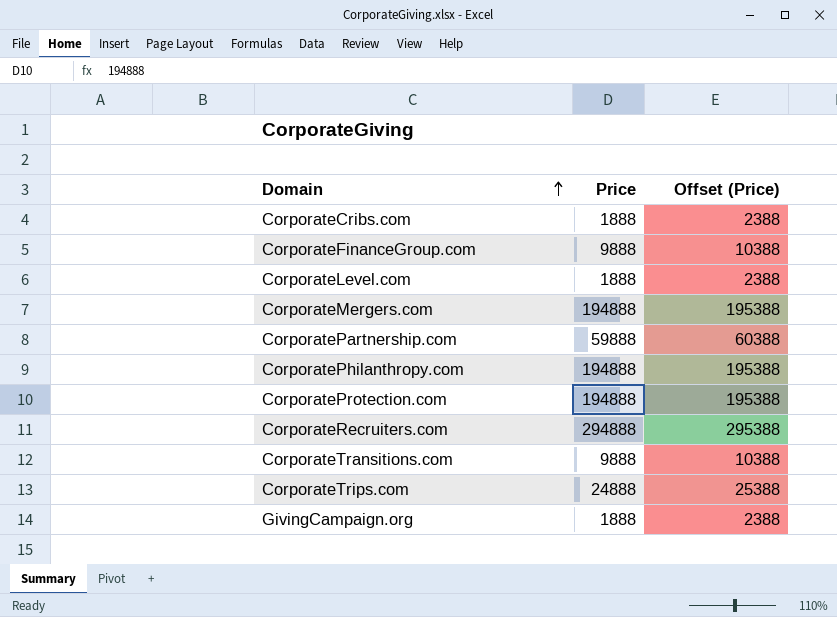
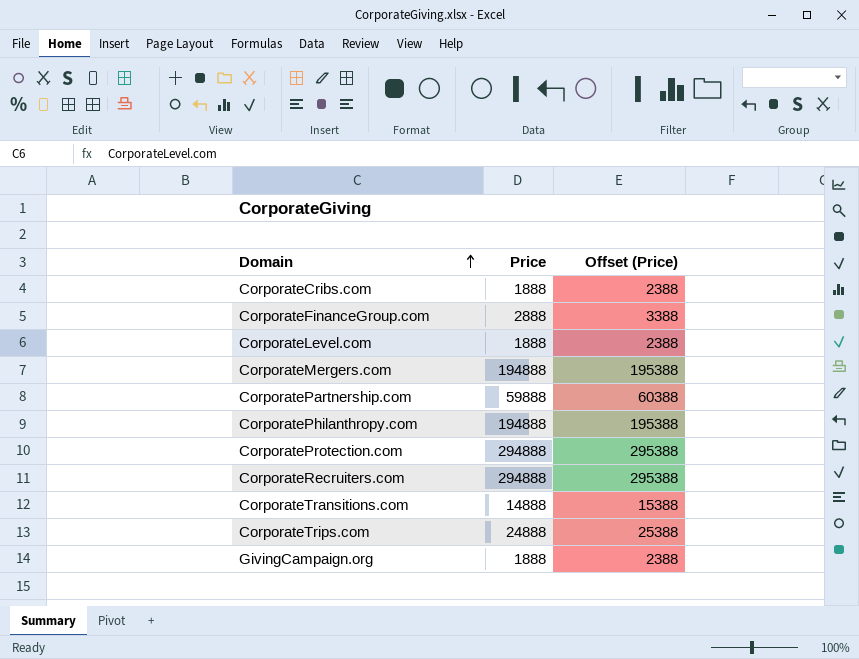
CorporateFinanceGroup.com | Price: 9888 -> 2888
CorporateFinanceGroup.com | Offset (Price): 10388 -> 3388
CorporateProtection.com | Price: 194888 -> 294888
CorporateProtection.com | Offset (Price): 195388 -> 295388
CorporateTransitions.com | Price: 9888 -> 14888
CorporateTransitions.com | Offset (Price): 10388 -> 15388

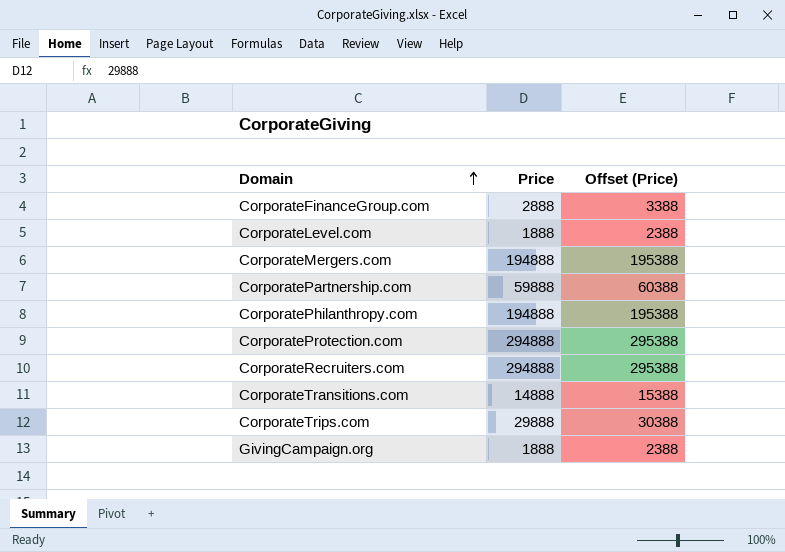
row CorporateCribs.com: 1888 | 2388 -> none
CorporateTrips.com | Price: 24888 -> 29888
CorporateTrips.com | Offset (Price): 25388 -> 30388

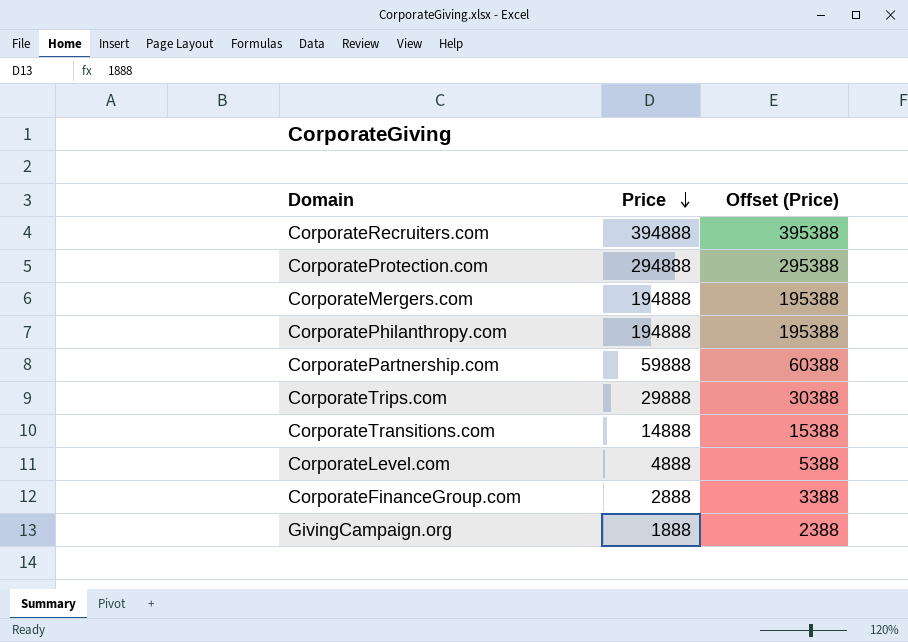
row order: Domain ascending -> Price descending
CorporateRecruiters.com | Price: 294888 -> 394888
CorporateRecruiters.com | Offset (Price): 295388 -> 395388
CorporateLevel.com | Price: 1888 -> 4888
CorporateLevel.com | Offset (Price): 2388 -> 5388

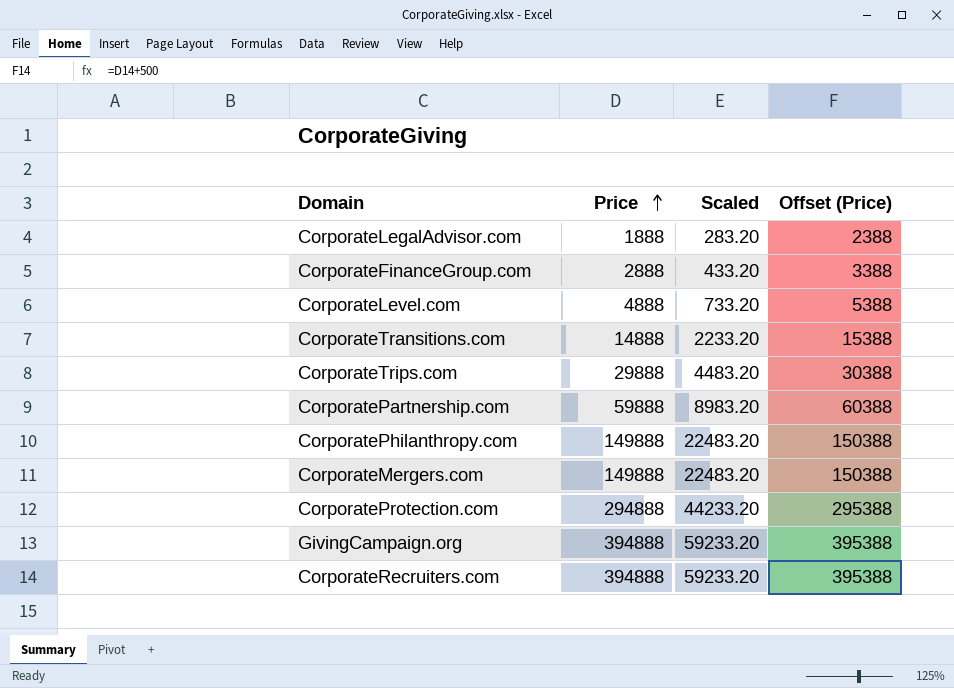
row order: Price descending -> Price ascending
column Scaled | formula: none -> [Price] * 0.15
row CorporateLegalAdvisor.com: none -> 1888 | 283.20 | 2388
CorporatePhilanthropy.com | Price: 194888 -> 149888
CorporatePhilanthropy.com | Offset (Price): 195388 -> 150388
CorporateMergers.com | Price: 194888 -> 149888
CorporateMergers.com | Offset (Price): 195388 -> 150388
GivingCampaign.org | Price: 1888 -> 394888
GivingCampaign.org | Offset (Price): 2388 -> 395388

